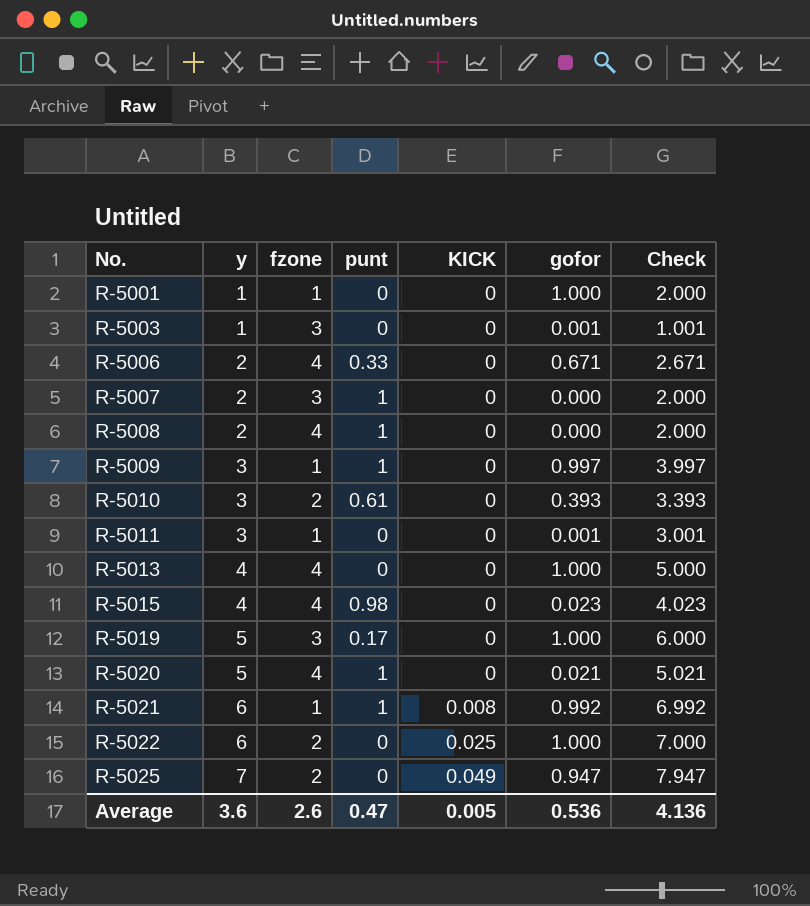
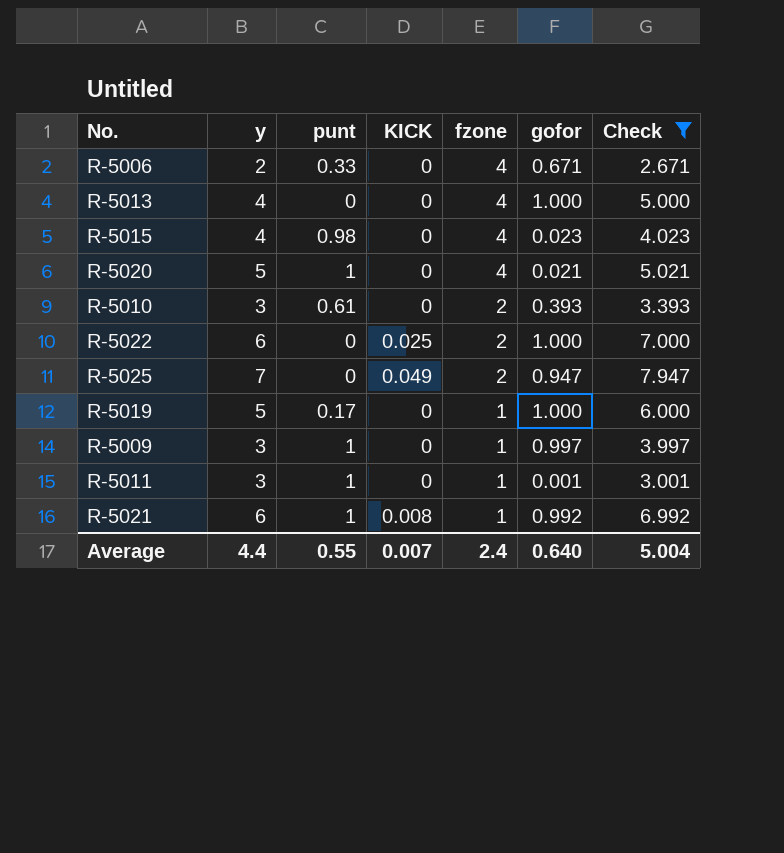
filter: none -> Check >= 2.671
row order: No. ascending -> fzone descending
column fzone | position: 3 -> 5
R-5019 | fzone: 3 -> 1
R-5011 | punt: 0 -> 1
Average | y: 3.6 -> 4.4
Average | punt: 0.47 -> 0.55
Average | KICK: 0.005 -> 0.007
Average | fzone: 2.6 -> 2.4
Average | gofor: 0.536 -> 0.640
Average | Check: 4.136 -> 5.004

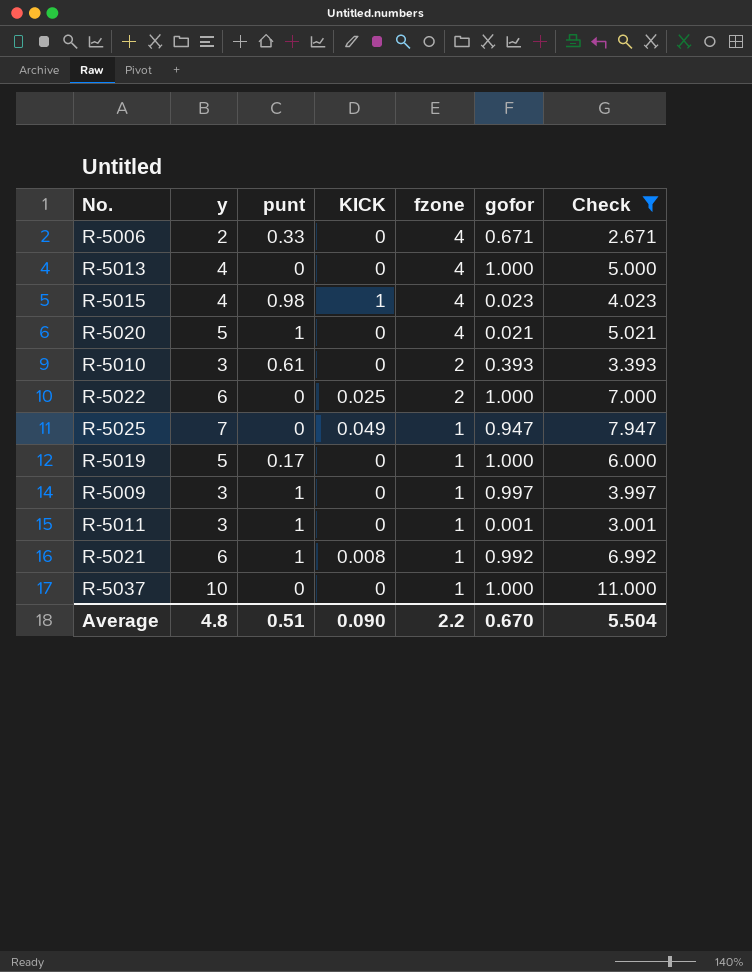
R-5015 | KICK: 0 -> 1
R-5025 | fzone: 2 -> 1
row R-5037: none -> 10 | 0 | 0 | 1 | 1.000 | 11.000
Average | y: 4.4 -> 4.8
Average | punt: 0.55 -> 0.51
Average | KICK: 0.007 -> 0.090
Average | fzone: 2.4 -> 2.2
Average | gofor: 0.640 -> 0.670
Average | Check: 5.004 -> 5.504

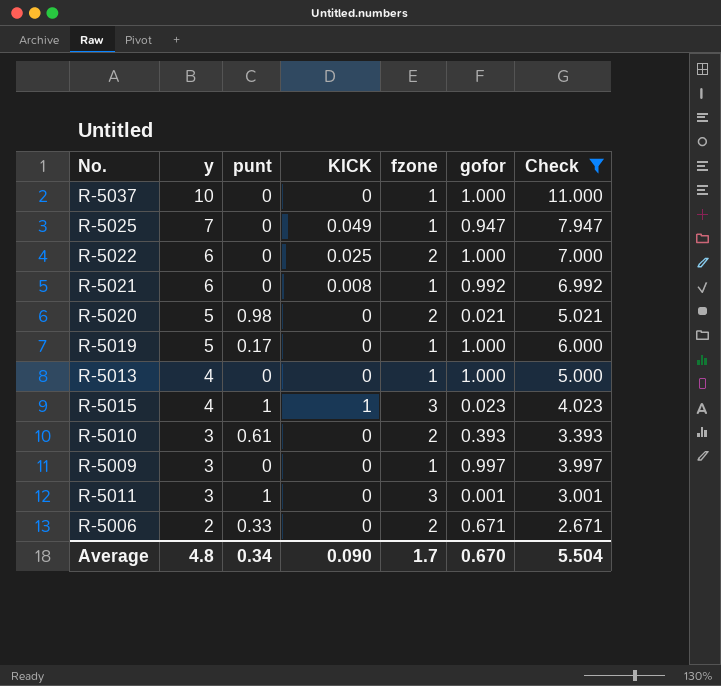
row order: fzone descending -> y descending
R-5021 | punt: 1 -> 0
R-5020 | punt: 1 -> 0.98
R-5020 | fzone: 4 -> 2
R-5013 | fzone: 4 -> 1
R-5015 | punt: 0.98 -> 1
R-5015 | fzone: 4 -> 3
R-5009 | punt: 1 -> 0
R-5011 | fzone: 1 -> 3
R-5006 | fzone: 4 -> 2
Average | punt: 0.51 -> 0.34
Average | fzone: 2.2 -> 1.7

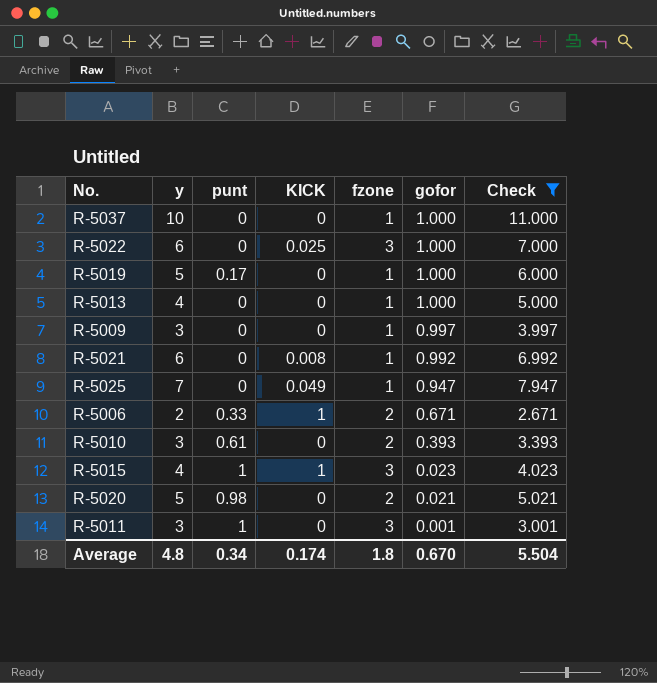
row order: y descending -> gofor descending
R-5022 | fzone: 2 -> 3
R-5006 | KICK: 0 -> 1
Average | KICK: 0.090 -> 0.174
Average | fzone: 1.7 -> 1.8

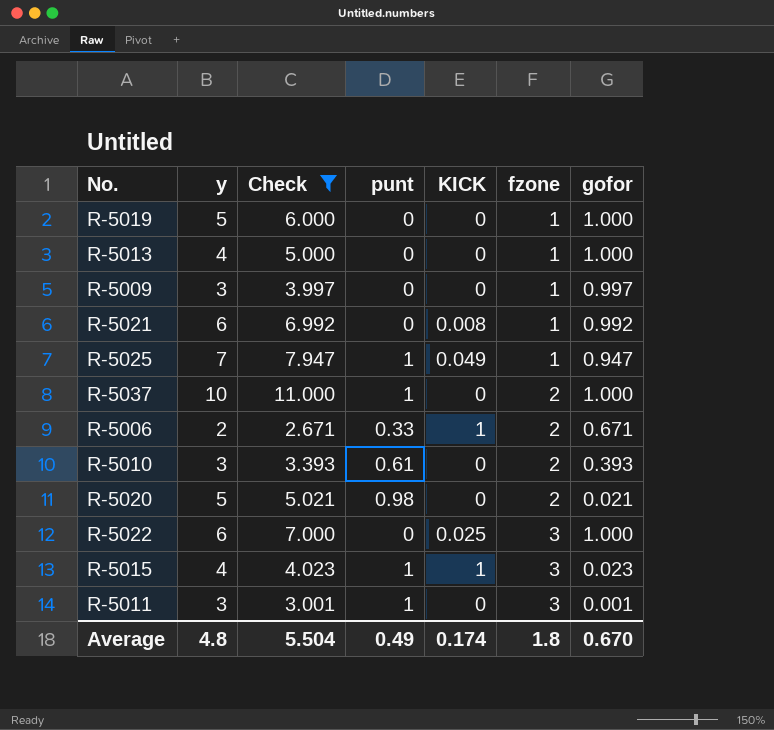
row order: gofor descending -> fzone ascending
column Check | position: 7 -> 3
R-5019 | punt: 0.17 -> 0
R-5025 | punt: 0 -> 1
R-5037 | punt: 0 -> 1
R-5037 | fzone: 1 -> 2
Average | punt: 0.34 -> 0.49

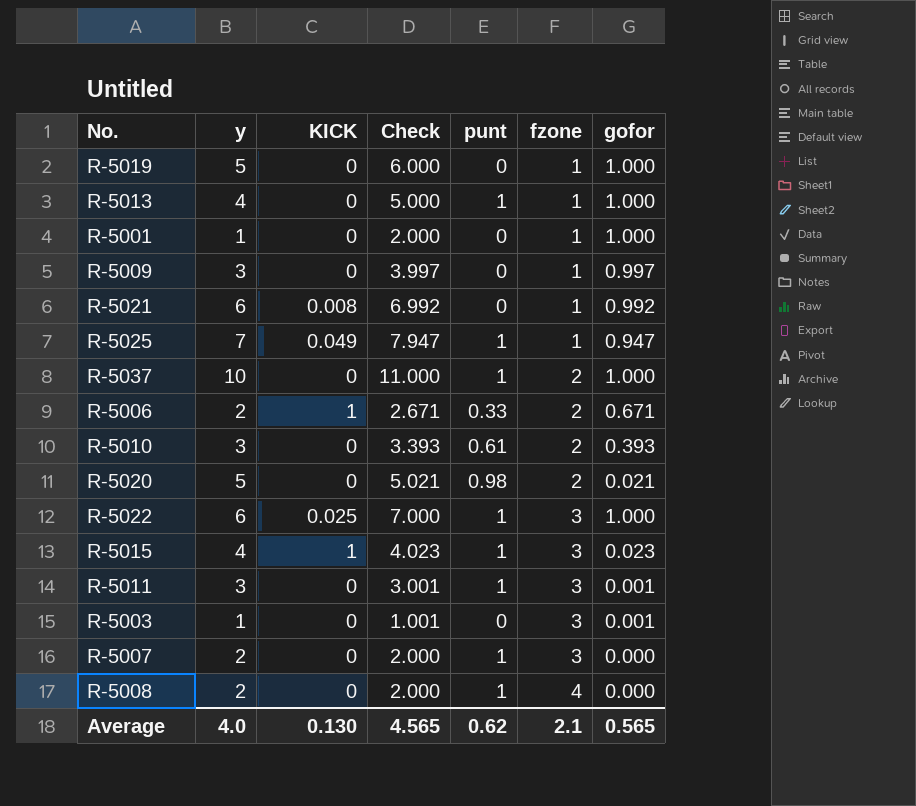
filter: Check >= 2.671 -> none
column KICK | position: 5 -> 3
R-5013 | punt: 0 -> 1
R-5022 | punt: 0 -> 1
Average | y: 4.8 -> 4.0
Average | KICK: 0.174 -> 0.130
Average | Check: 5.504 -> 4.565
Average | punt: 0.49 -> 0.62
Average | fzone: 1.8 -> 2.1
Average | gofor: 0.670 -> 0.565

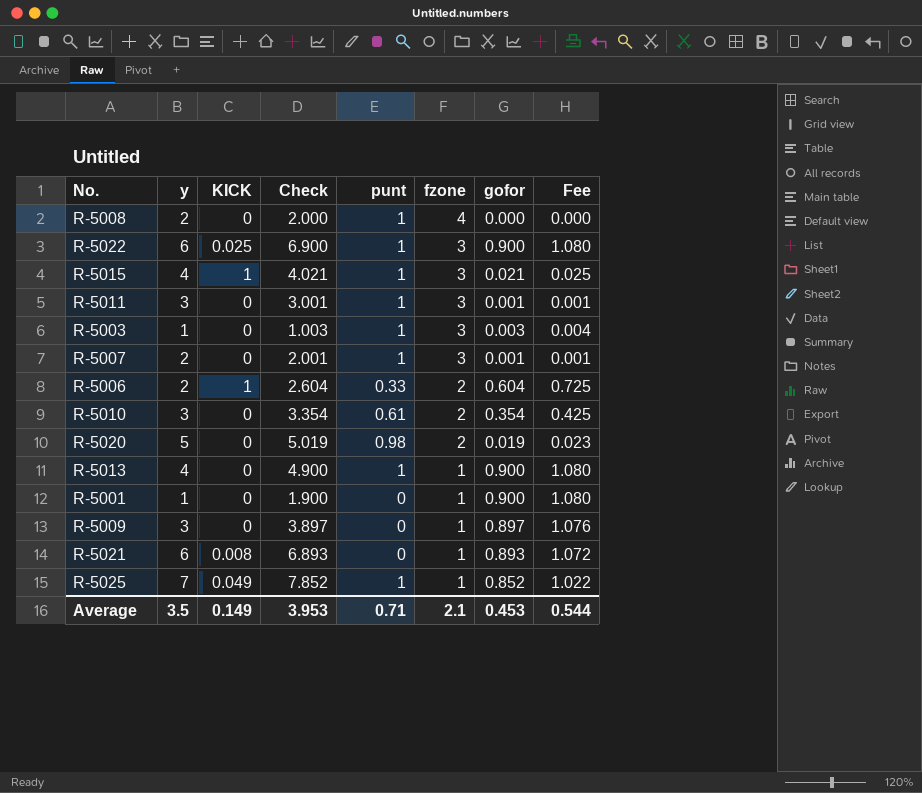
row order: fzone ascending -> fzone descending
column Fee | formula: none -> [gofor] * 1.2
row R-5019: 5 | 0 | 6.000 | 0 | 1 | 1.000 -> none
row R-5037: 10 | 0 | 11.000 | 1 | 2 | 1.000 -> none
R-5022 | Check: 7.000 -> 6.900
R-5022 | gofor: 1.000 -> 0.900
R-5015 | Check: 4.023 -> 4.021
R-5015 | gofor: 0.023 -> 0.021
R-5003 | Check: 1.001 -> 1.003
R-5003 | punt: 0 -> 1
R-5003 | gofor: 0.001 -> 0.003
R-5007 | Check: 2.000 -> 2.001
R-5007 | gofor: 0.000 -> 0.001
R-5006 | Check: 2.671 -> 2.604
R-5006 | gofor: 0.671 -> 0.604
R-5010 | Check: 3.393 -> 3.354
R-5010 | gofor: 0.393 -> 0.354
R-5020 | Check: 5.021 -> 5.019
R-5020 | gofor: 0.021 -> 0.019
R-5013 | Check: 5.000 -> 4.900
R-5013 | gofor: 1.000 -> 0.900
R-5001 | Check: 2.000 -> 1.900
R-5001 | gofor: 1.000 -> 0.900
R-5009 | Check: 3.997 -> 3.897
R-5009 | gofor: 0.997 -> 0.897
R-5021 | Check: 6.992 -> 6.893
R-5021 | gofor: 0.992 -> 0.893
R-5025 | Check: 7.947 -> 7.852
R-5025 | gofor: 0.947 -> 0.852
Average | y: 4.0 -> 3.5
Average | KICK: 0.130 -> 0.149
Average | Check: 4.565 -> 3.953
Average | punt: 0.62 -> 0.71
Average | gofor: 0.565 -> 0.453

